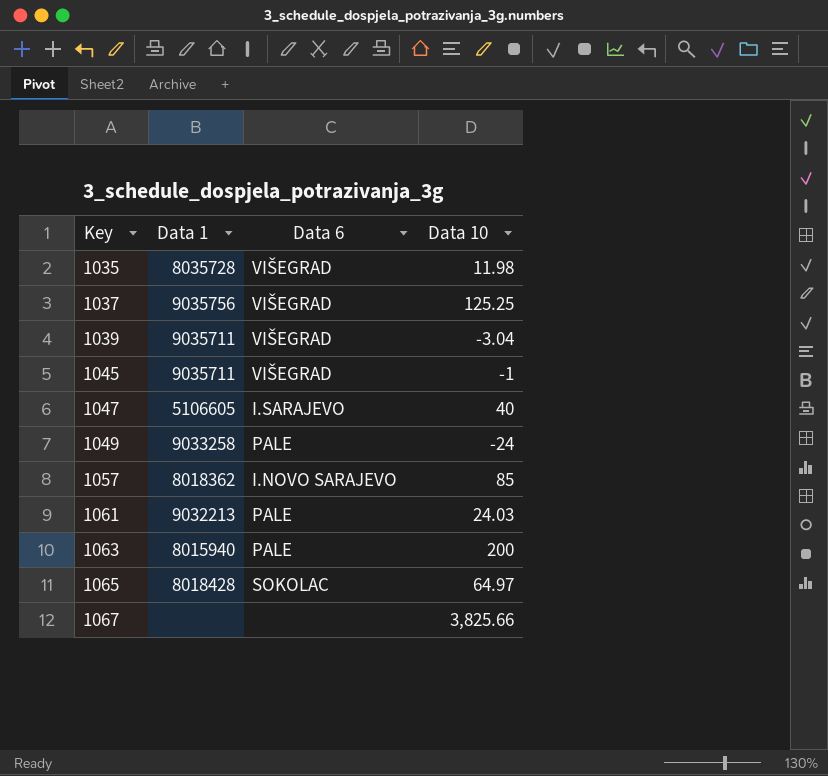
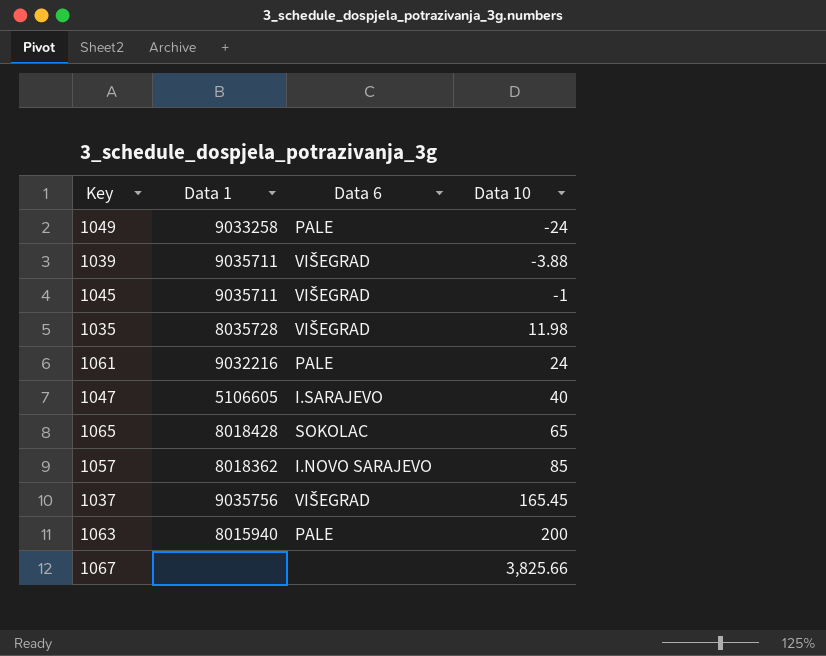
row order: Key ascending -> Data 10 ascending
1039 | Data 10: -3.04 -> -3.88
1061 | Data 1: 9032213 -> 9032216
1061 | Data 10: 24.03 -> 24
1065 | Data 10: 64.97 -> 65
1037 | Data 10: 125.25 -> 165.45

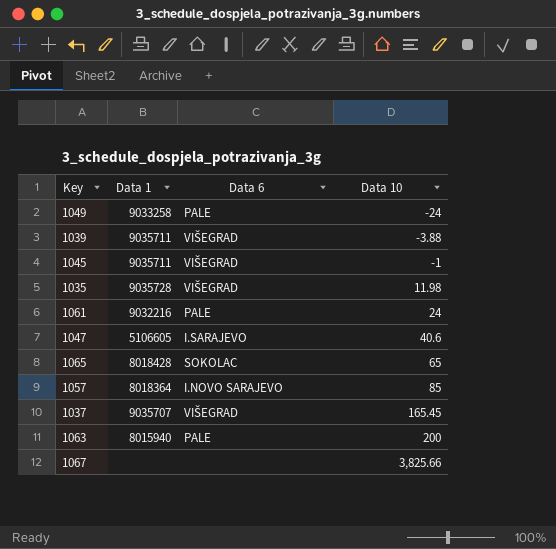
1035 | Data 1: 8035728 -> 9035728
1047 | Data 10: 40 -> 40.6
1057 | Data 1: 8018362 -> 8018364
1037 | Data 1: 9035756 -> 9035707

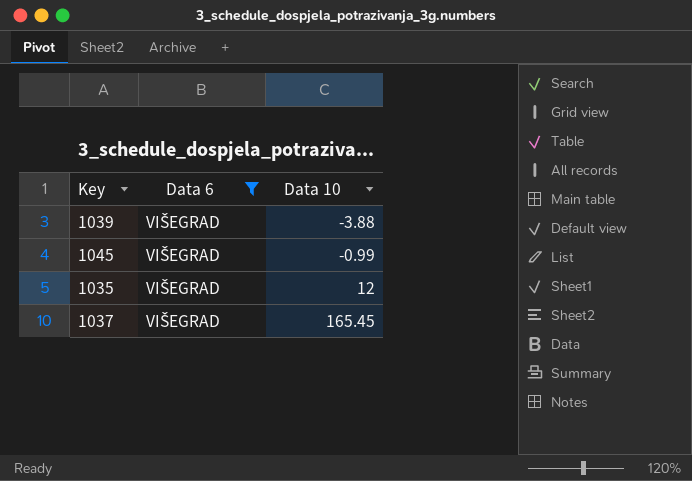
filter: none -> Data 6 = VIŠEGRAD
column Data 1 | position: 2 -> none
1045 | Data 10: -1 -> -0.99
1035 | Data 10: 11.98 -> 12

